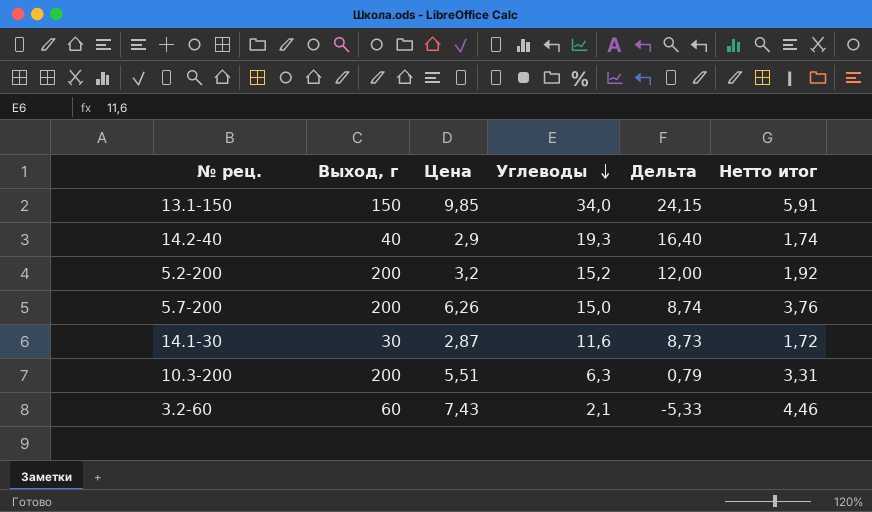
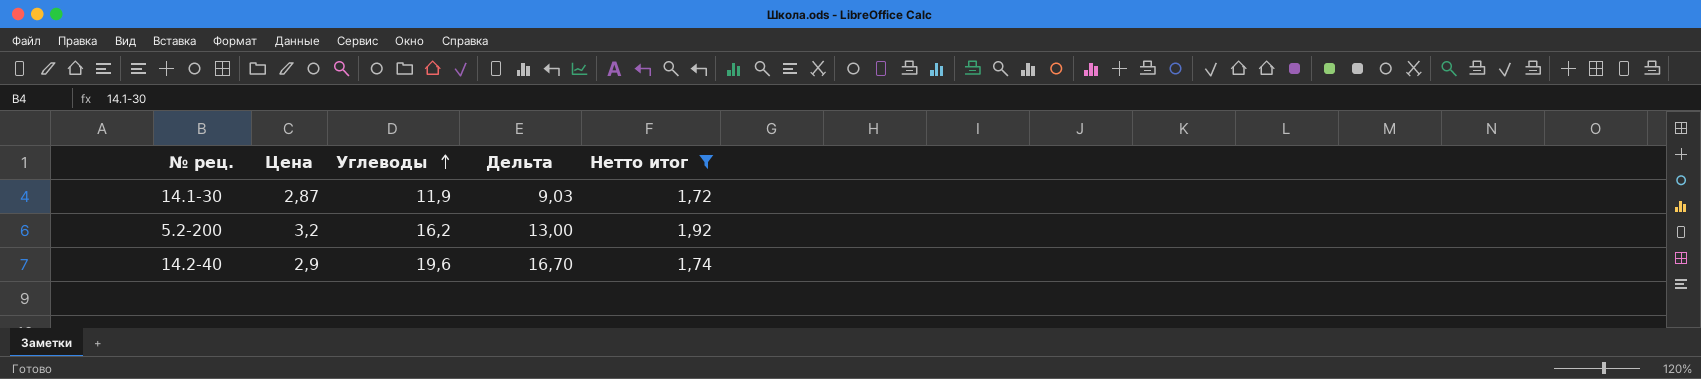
filter: none -> Нетто итог <= 1,92
row order: Углеводы descending -> Углеводы ascending
column Выход, г | position: 2 -> none
14.1-30 | Углеводы: 11,6 -> 11,9
14.1-30 | Дельта: 8,73 -> 9,03
5.2-200 | Углеводы: 15,2 -> 16,2
5.2-200 | Дельта: 12,00 -> 13,00
14.2-40 | Углеводы: 19,3 -> 19,6
14.2-40 | Дельта: 16,40 -> 16,70

